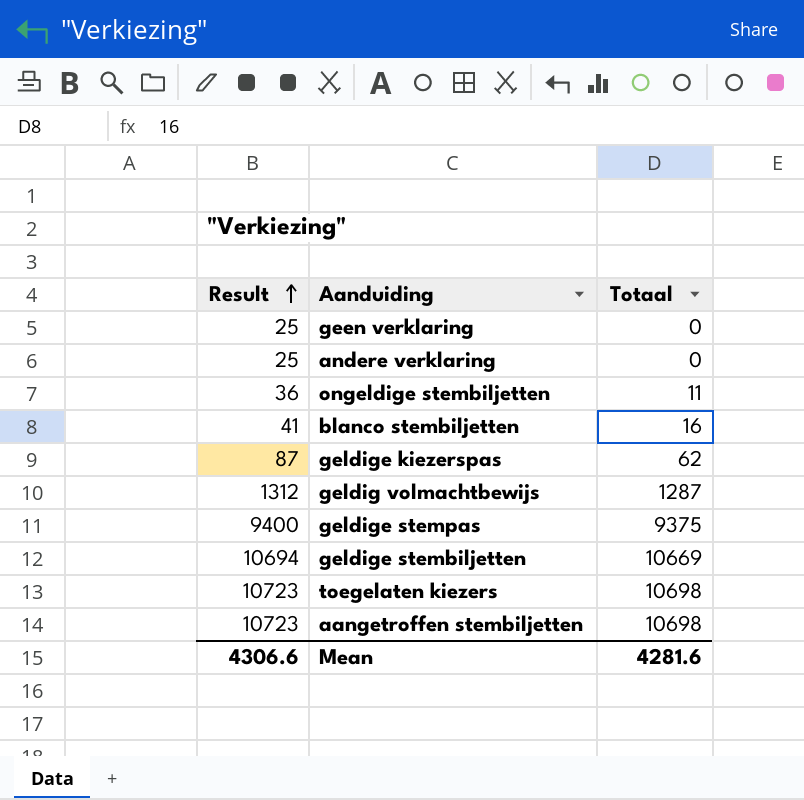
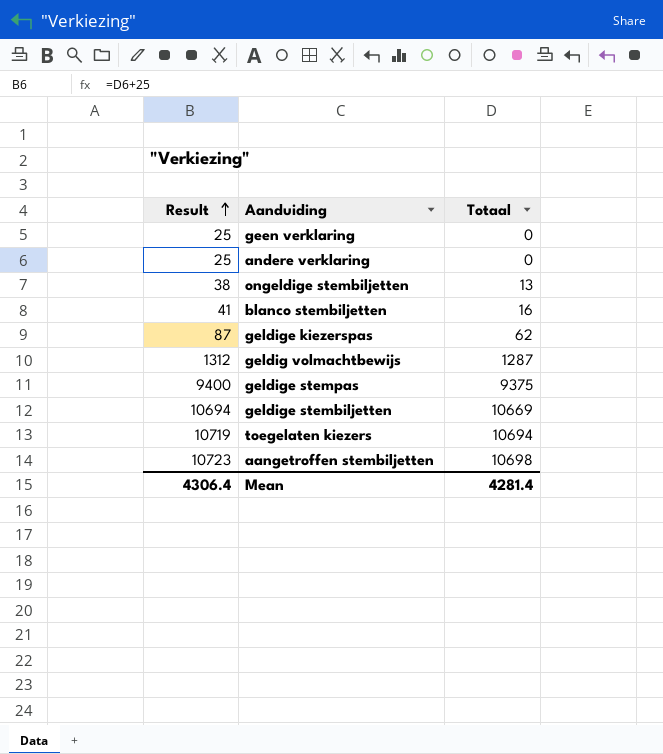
ongeldige stembiljetten | Result: 36 -> 38
ongeldige stembiljetten | Totaal: 11 -> 13
toegelaten kiezers | Result: 10723 -> 10719
toegelaten kiezers | Totaal: 10698 -> 10694
Mean | Result: 4306.6 -> 4306.4
Mean | Totaal: 4281.6 -> 4281.4

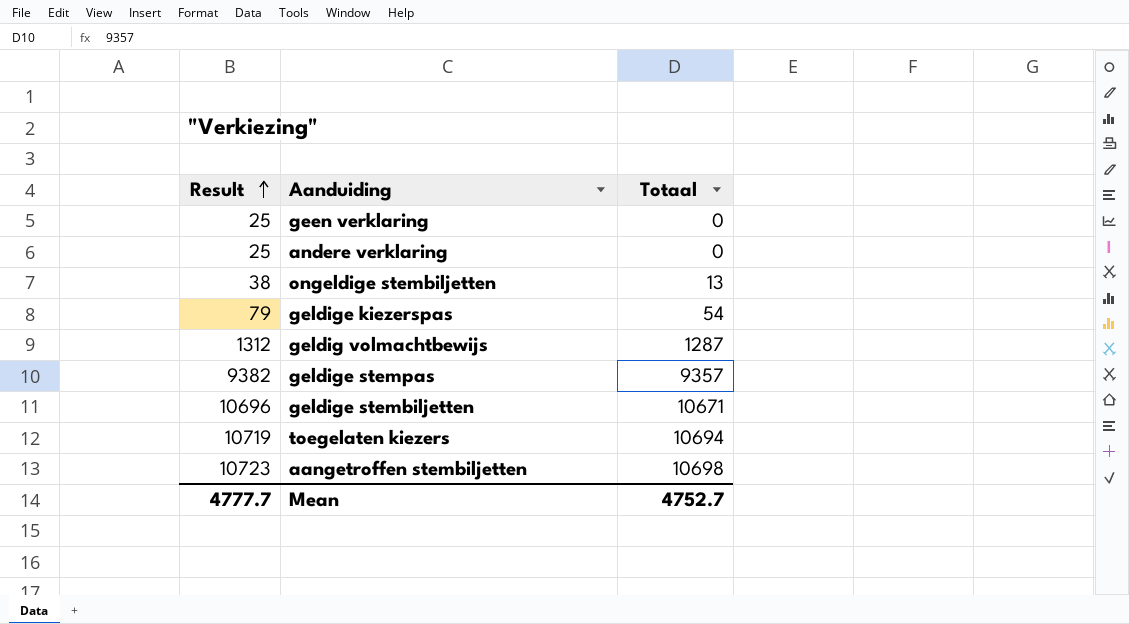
row blanco stembiljetten: 41 | 16 -> none
geldige kiezerspas | Result: 87 -> 79
geldige kiezerspas | Totaal: 62 -> 54
geldige stempas | Result: 9400 -> 9382
geldige stempas | Totaal: 9375 -> 9357
geldige stembiljetten | Result: 10694 -> 10696
geldige stembiljetten | Totaal: 10669 -> 10671
Mean | Result: 4306.4 -> 4777.7
Mean | Totaal: 4281.4 -> 4752.7

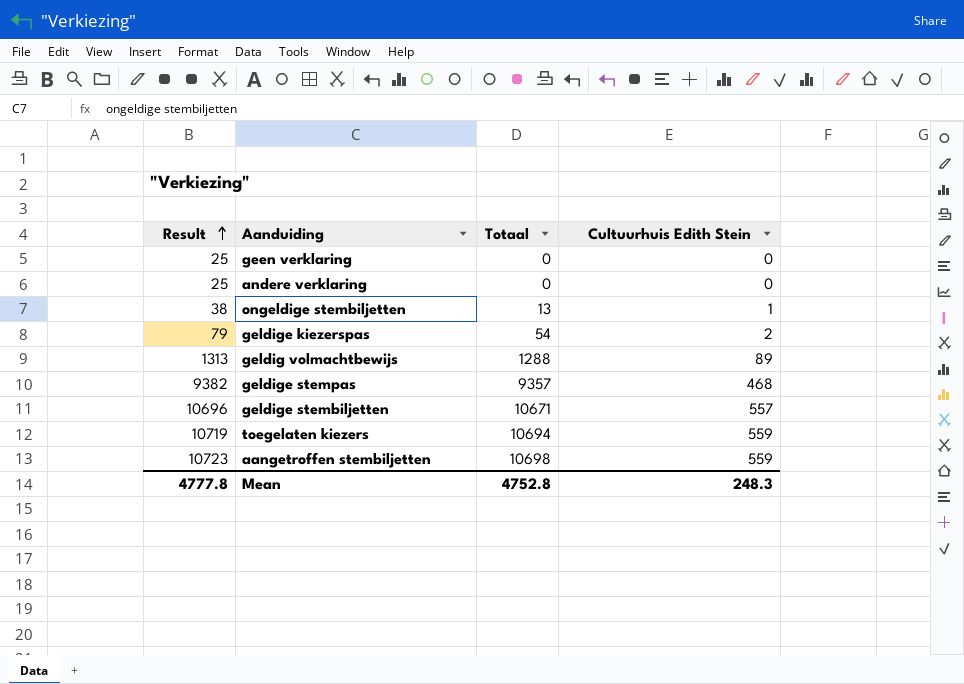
column Cultuurhuis Edith Stein | position: none -> 4
geldig volmachtbewijs | Result: 1312 -> 1313
geldig volmachtbewijs | Totaal: 1287 -> 1288
Mean | Result: 4777.7 -> 4777.8
Mean | Totaal: 4752.7 -> 4752.8

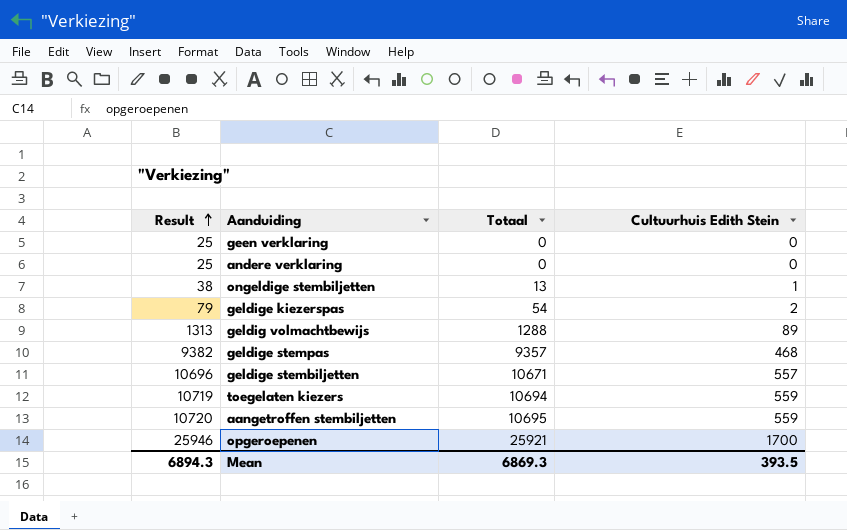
aangetroffen stembiljetten | Result: 10723 -> 10720
aangetroffen stembiljetten | Totaal: 10698 -> 10695
row opgeroepenen: none -> 25946 | 25921 | 1700
Mean | Result: 4777.8 -> 6894.3
Mean | Totaal: 4752.8 -> 6869.3
Mean | Cultuurhuis Edith Stein: 248.3 -> 393.5

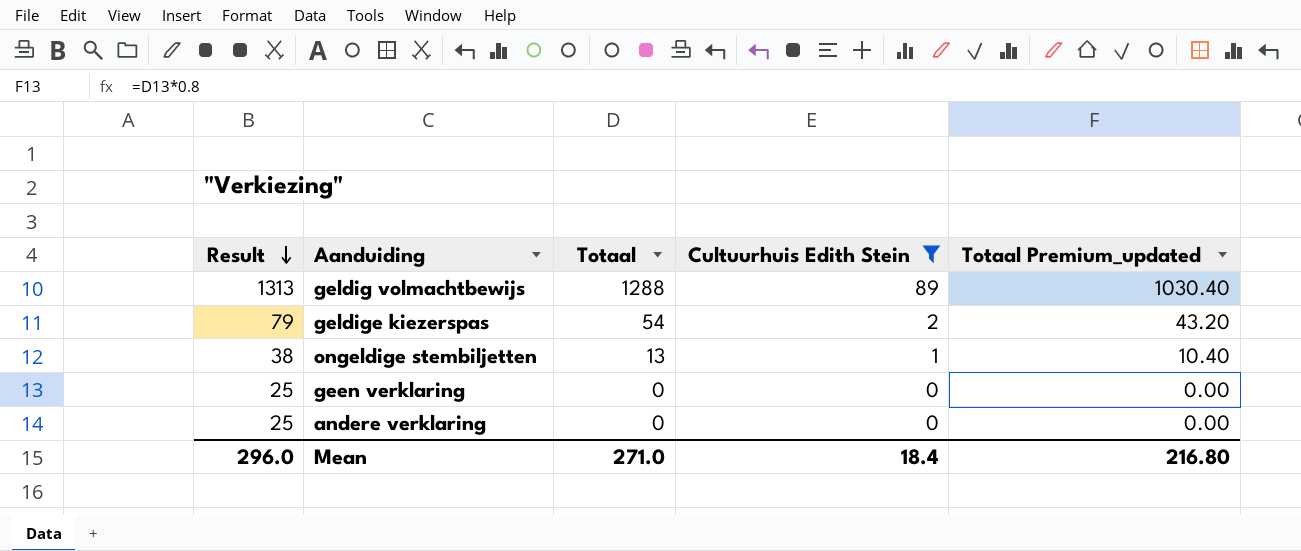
filter: none -> Cultuurhuis Edith Stein <= 89
row order: Result ascending -> Result descending
column Totaal Premium_updated | formula: none -> [Totaal] * 0.8
Mean | Result: 6894.3 -> 296.0
Mean | Totaal: 6869.3 -> 271.0
Mean | Cultuurhuis Edith Stein: 393.5 -> 18.4

